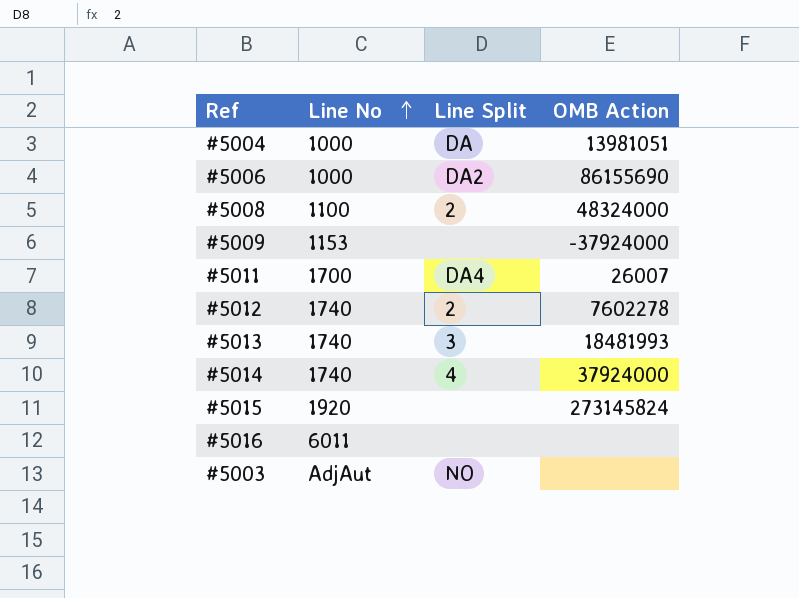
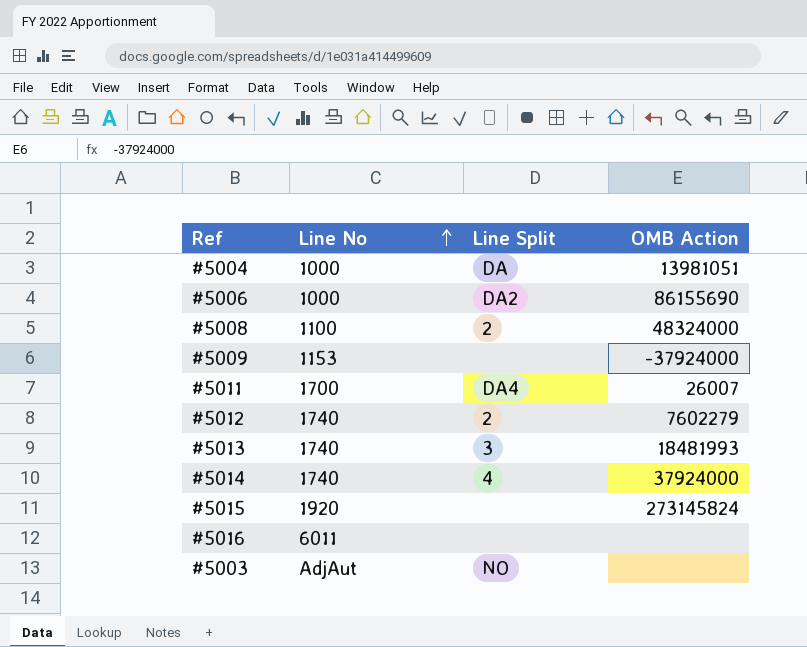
#5012 | OMB Action: 7602278 -> 7602279

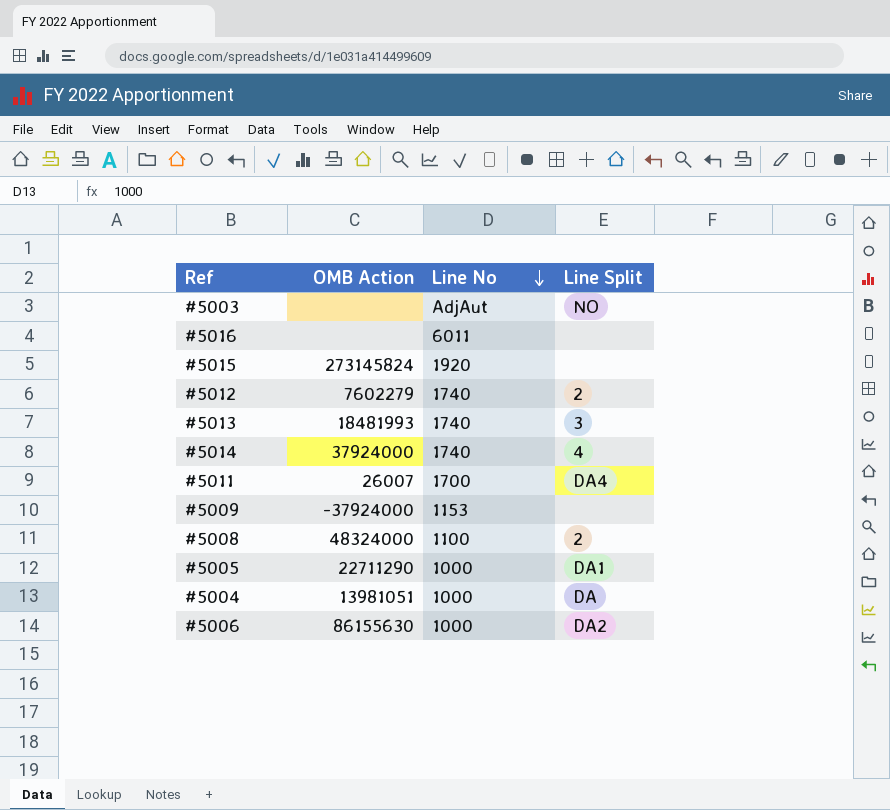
row order: Line No ascending -> Line No descending
column OMB Action | position: 4 -> 2
row #5005: none -> 22711290 | 1000 | DA1
#5006 | OMB Action: 86155690 -> 86155630

